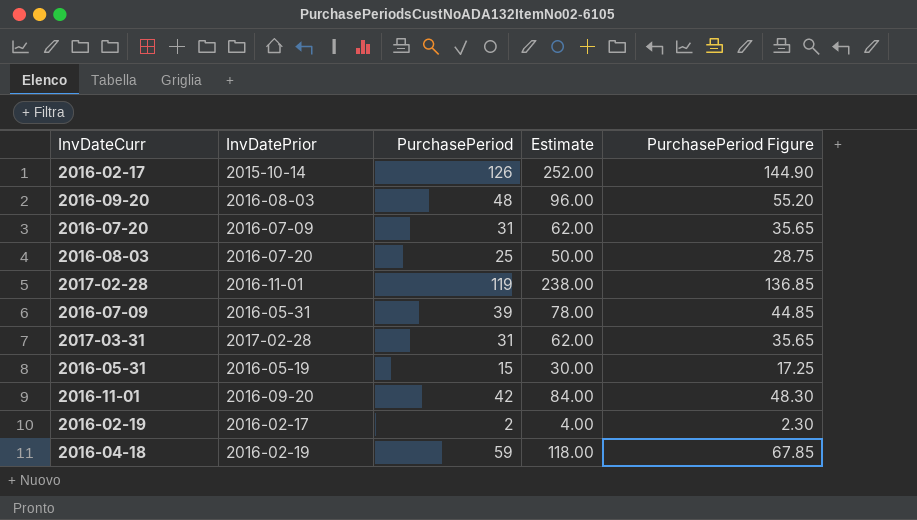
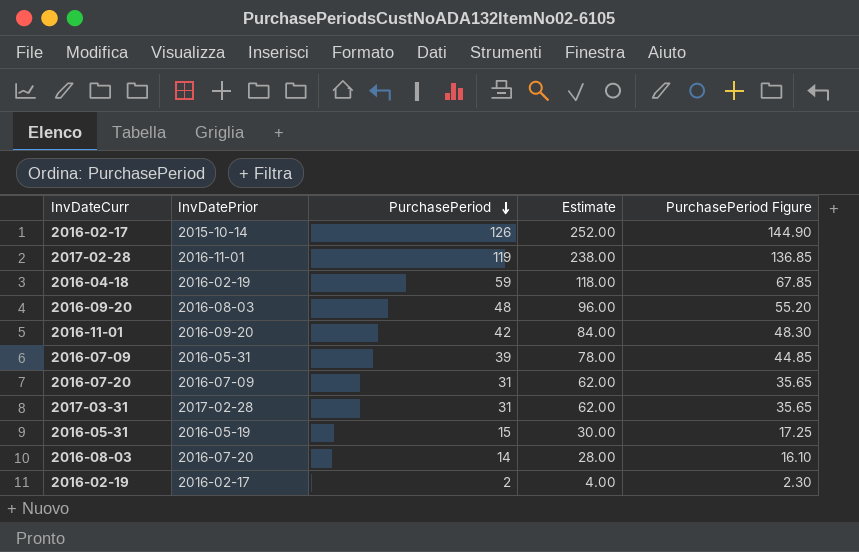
row order: none -> PurchasePeriod descending
2016-08-03 | PurchasePeriod: 25 -> 14
2016-08-03 | Estimate: 50.00 -> 28.00
2016-08-03 | PurchasePeriod Figure: 28.75 -> 16.10

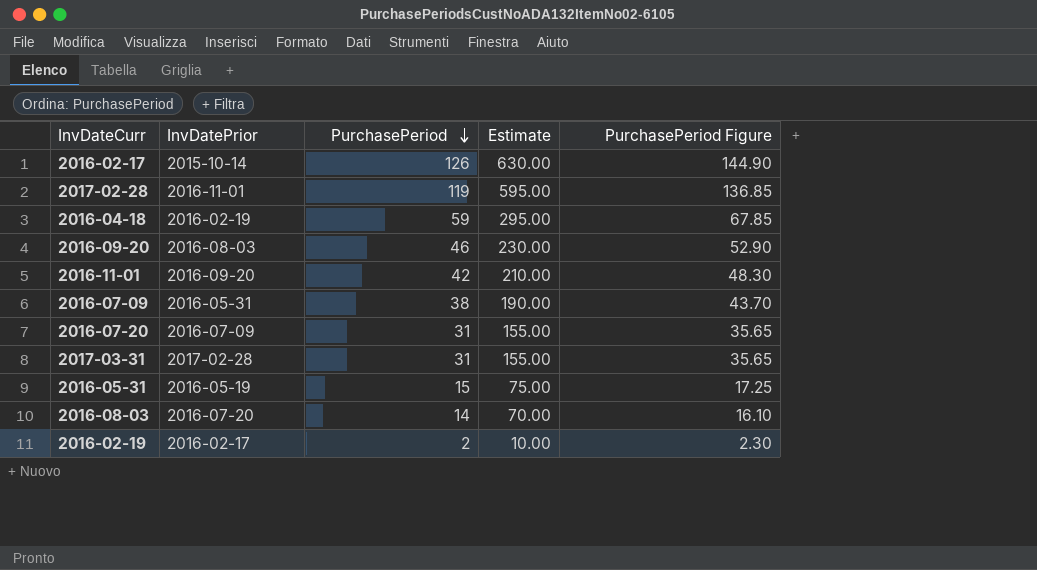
column Estimate | formula: [PurchasePeriod] * 2 -> [PurchasePeriod] * 5
2016-09-20 | PurchasePeriod: 48 -> 46
2016-09-20 | PurchasePeriod Figure: 55.20 -> 52.90
2016-07-09 | PurchasePeriod: 39 -> 38
2016-07-09 | PurchasePeriod Figure: 44.85 -> 43.70

